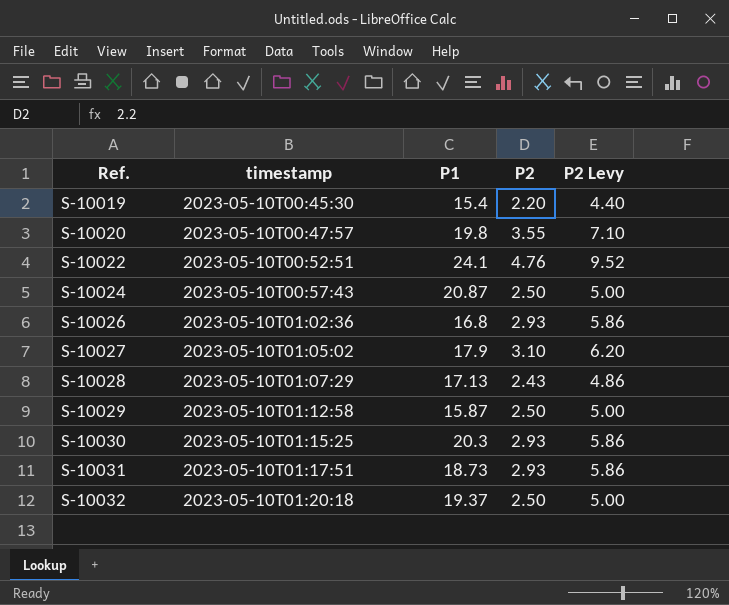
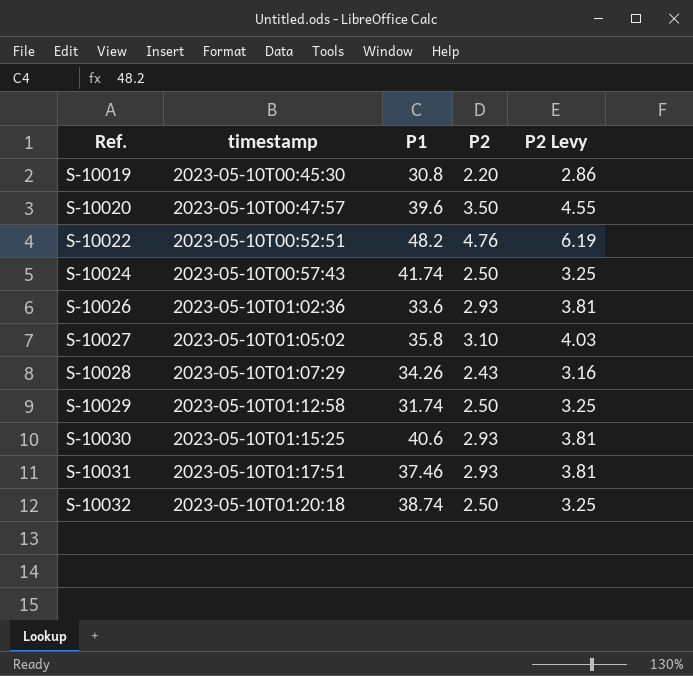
column P2 Levy | formula: [P2] * 2 -> [P2] * 1.3
S-10019 | P1: 15.4 -> 30.8
S-10020 | P1: 19.8 -> 39.6
S-10020 | P2: 3.55 -> 3.50
S-10022 | P1: 24.1 -> 48.2
S-10024 | P1: 20.87 -> 41.74
S-10026 | P1: 16.8 -> 33.6
S-10027 | P1: 17.9 -> 35.8
S-10028 | P1: 17.13 -> 34.26
S-10029 | P1: 15.87 -> 31.74
S-10030 | P1: 20.3 -> 40.6
S-10031 | P1: 18.73 -> 37.46
S-10032 | P1: 19.37 -> 38.74

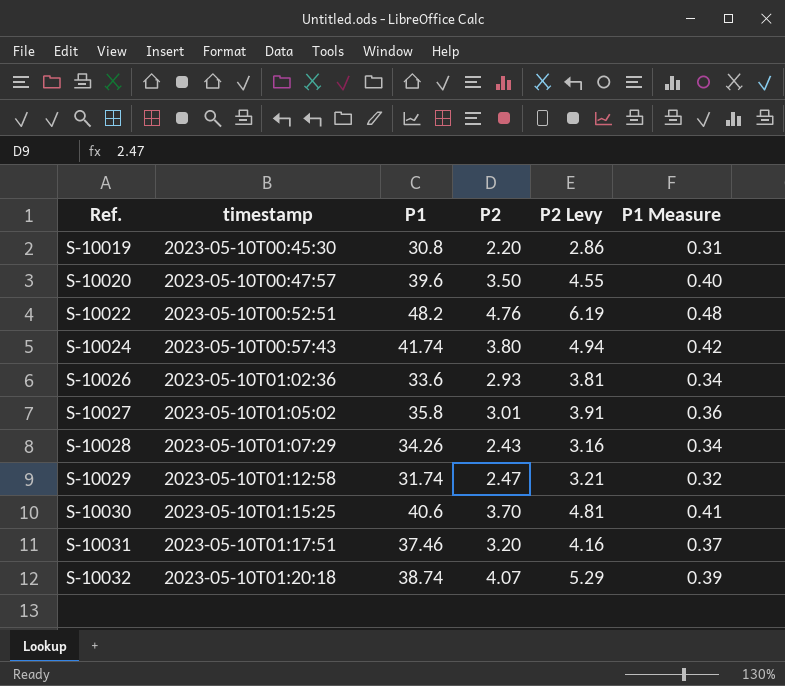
column P1 Measure | formula: none -> [P1] * 0.01
S-10024 | P2: 2.50 -> 3.80
S-10024 | P2 Levy: 3.25 -> 4.94
S-10027 | P2: 3.10 -> 3.01
S-10027 | P2 Levy: 4.03 -> 3.91
S-10029 | P2: 2.50 -> 2.47
S-10029 | P2 Levy: 3.25 -> 3.21
S-10030 | P2: 2.93 -> 3.70
S-10030 | P2 Levy: 3.81 -> 4.81
S-10031 | P2: 2.93 -> 3.20
S-10031 | P2 Levy: 3.81 -> 4.16
S-10032 | P2: 2.50 -> 4.07
S-10032 | P2 Levy: 3.25 -> 5.29

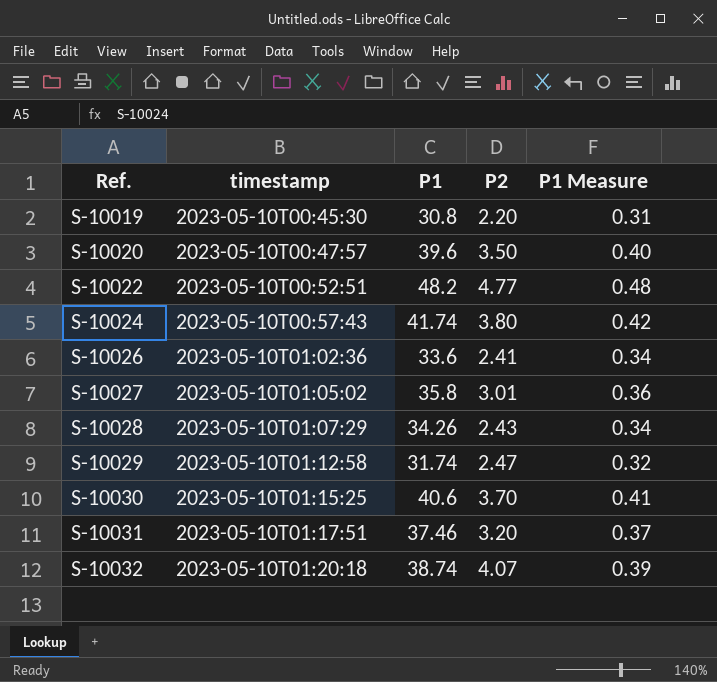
column P2 Levy | formula: [P2] * 1.3 -> none
S-10022 | P2: 4.76 -> 4.77
S-10026 | P2: 2.93 -> 2.41

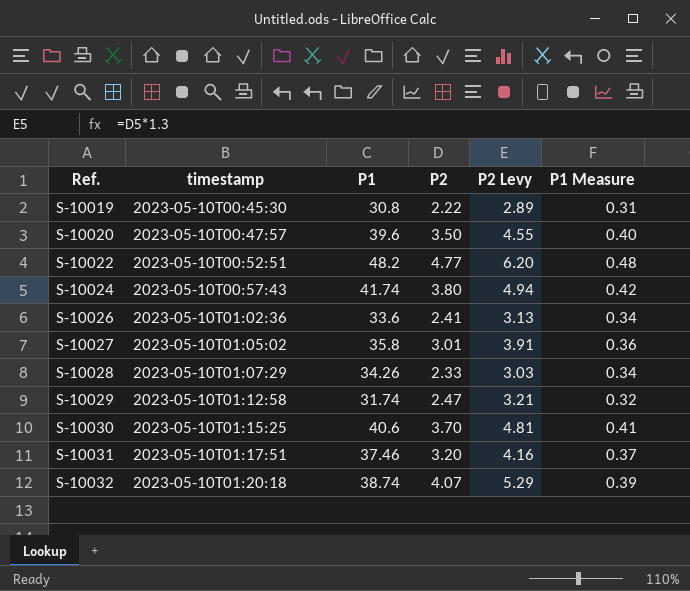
column P2 Levy | formula: none -> [P2] * 1.3
S-10019 | P2: 2.20 -> 2.22
S-10028 | P2: 2.43 -> 2.33

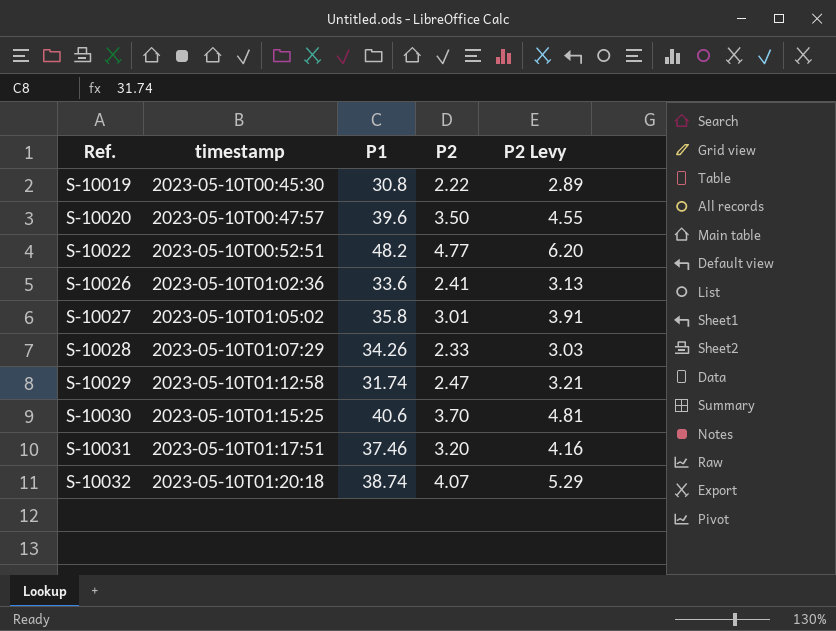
column P1 Measure | formula: [P1] * 0.01 -> none
row S-10024: 2023-05-10T00:57:43 | 41.74 | 3.80 | 4.94 | 0.42 -> none

